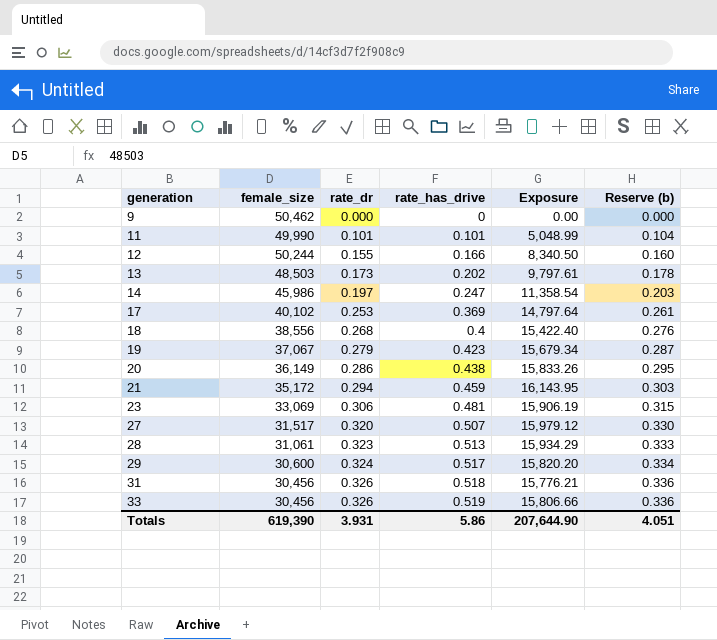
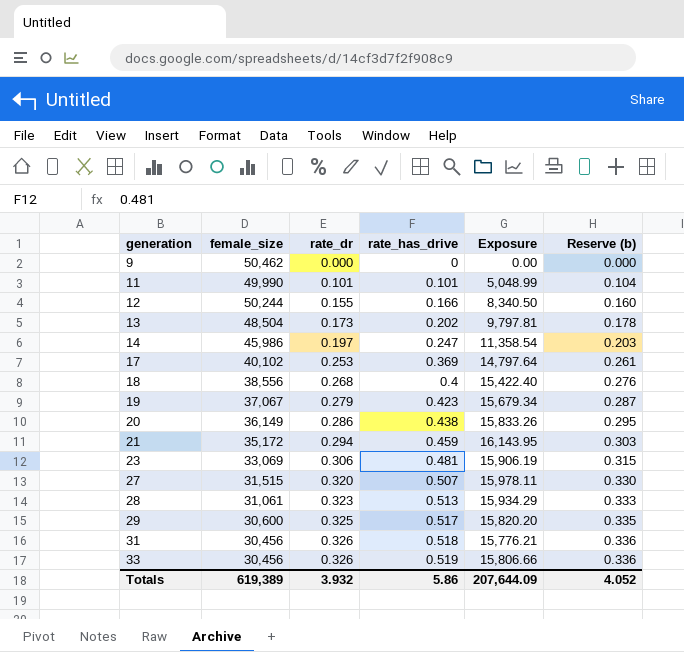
13 | female_size: 48,503 -> 48,504
13 | Exposure: 9,797.61 -> 9,797.81
27 | female_size: 31,517 -> 31,515
27 | Exposure: 15,979.12 -> 15,978.11
29 | rate_dr: 0.324 -> 0.325
29 | Reserve (b): 0.334 -> 0.335
Totals | female_size: 619,390 -> 619,389
Totals | rate_dr: 3.931 -> 3.932
Totals | Exposure: 207,644.90 -> 207,644.09
Totals | Reserve (b): 4.051 -> 4.052

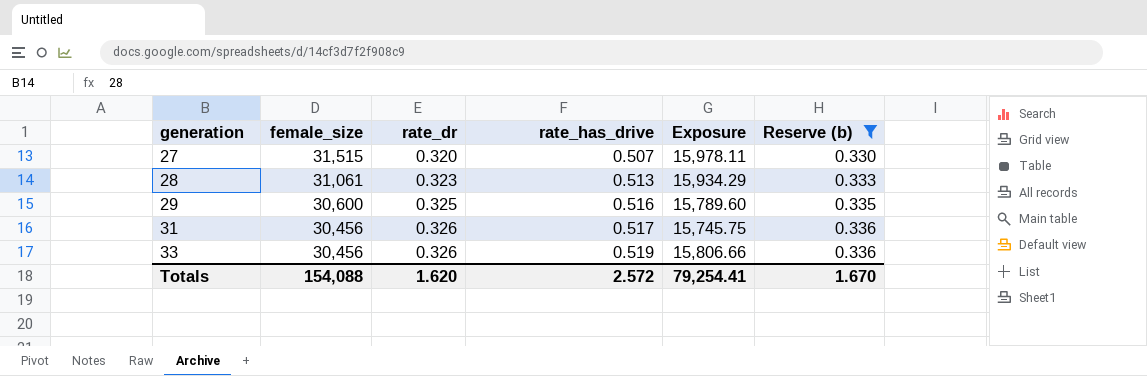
filter: none -> Reserve (b) >= 0.330
29 | rate_has_drive: 0.517 -> 0.516
29 | Exposure: 15,820.20 -> 15,789.60
31 | rate_has_drive: 0.518 -> 0.517
31 | Exposure: 15,776.21 -> 15,745.75
Totals | female_size: 619,389 -> 154,088
Totals | rate_dr: 3.932 -> 1.620
Totals | rate_has_drive: 5.86 -> 2.572
Totals | Exposure: 207,644.09 -> 79,254.41
Totals | Reserve (b): 4.052 -> 1.670

